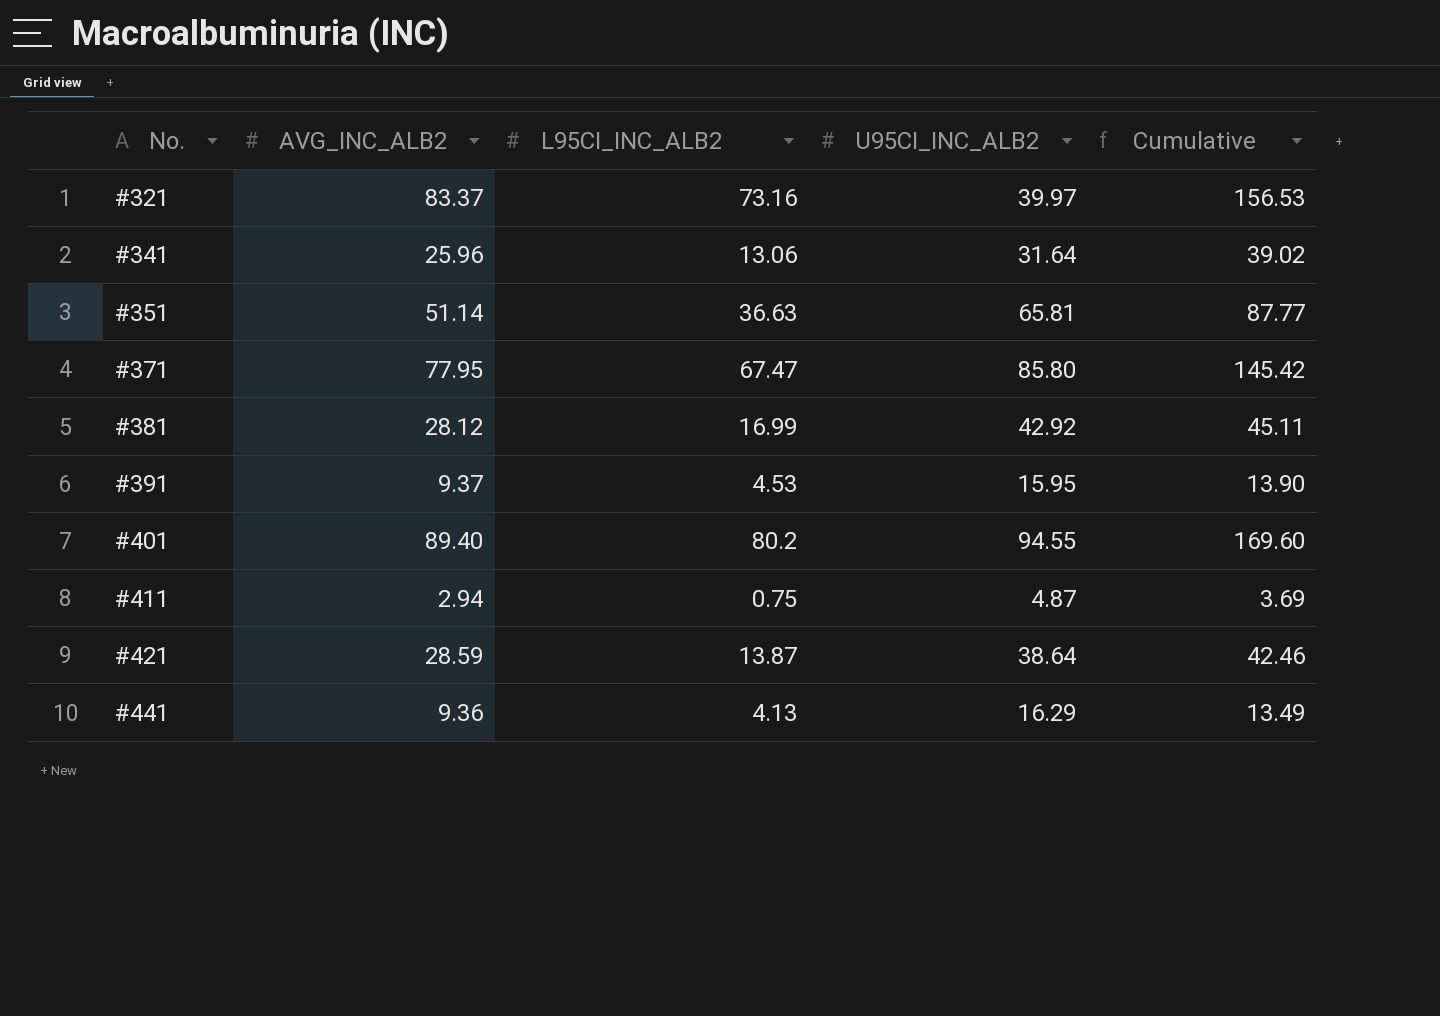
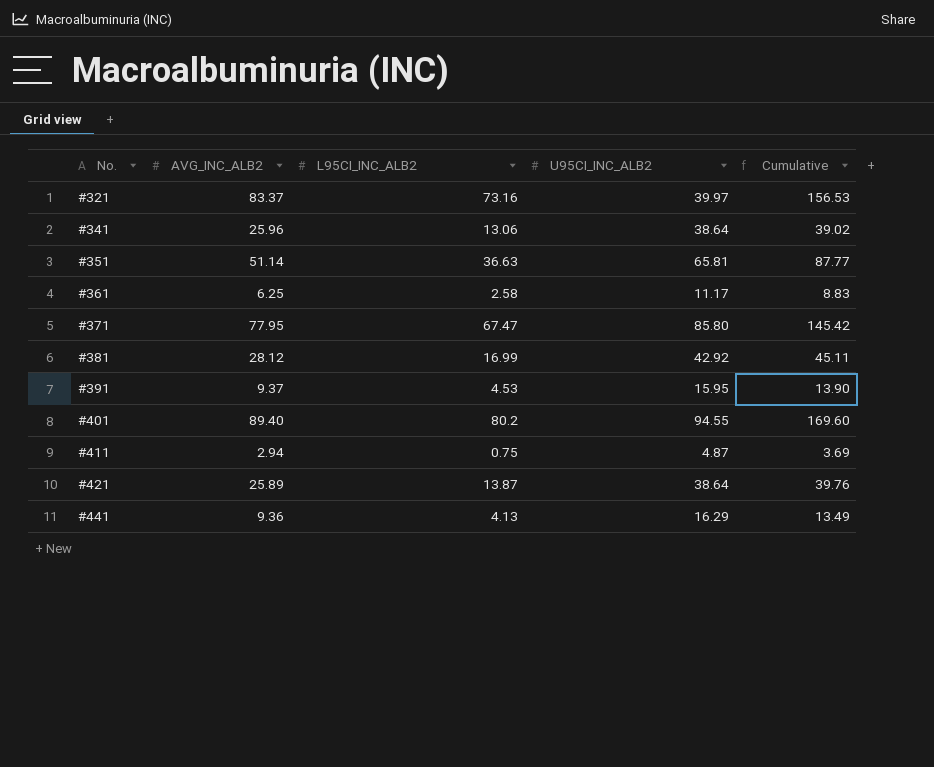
#341 | U95CI_INC_ALB2: 31.64 -> 38.64
row #361: none -> 6.25 | 2.58 | 11.17 | 8.83
#421 | AVG_INC_ALB2: 28.59 -> 25.89
#421 | Cumulative: 42.46 -> 39.76

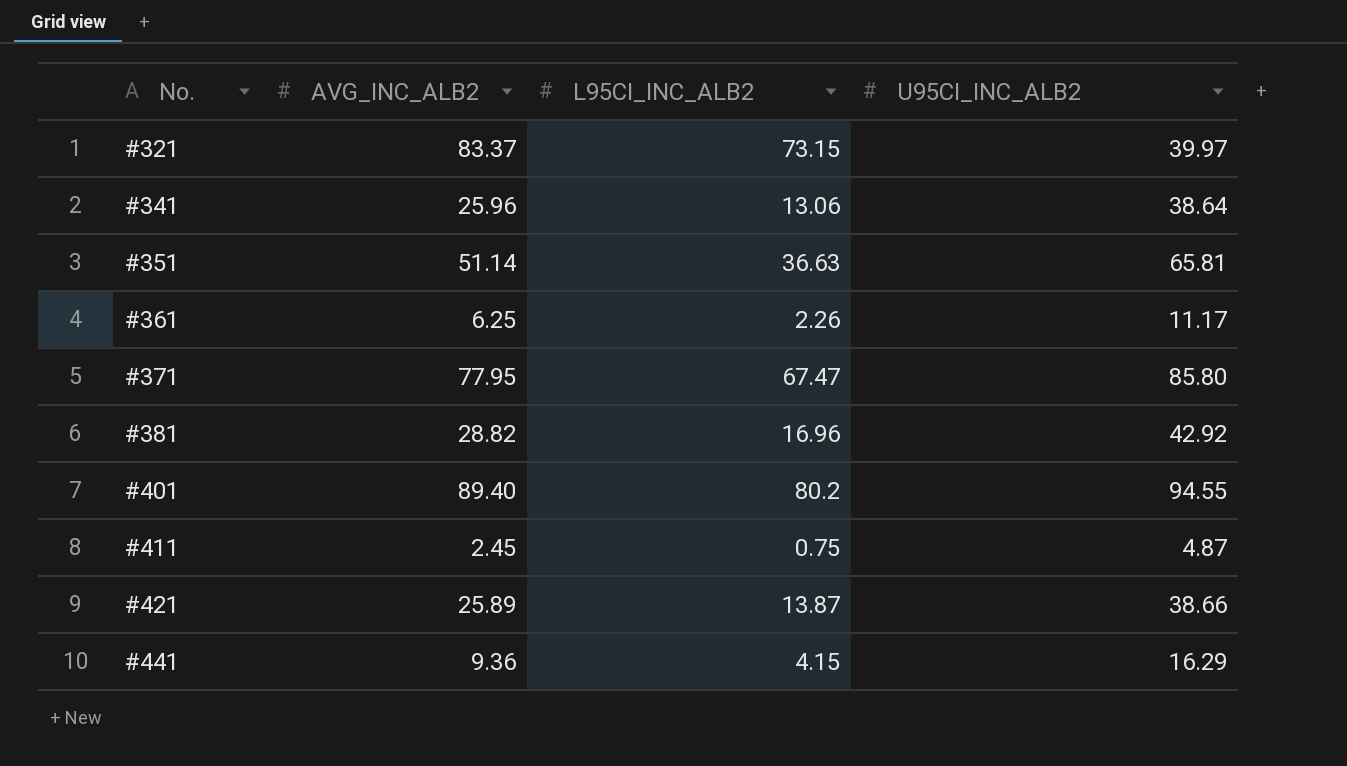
column Cumulative | formula: [AVG_INC_ALB2] + [L95CI_INC_ALB2] -> none
row #391: 9.37 | 4.53 | 15.95 | 13.90 -> none
#321 | L95CI_INC_ALB2: 73.16 -> 73.15
#361 | L95CI_INC_ALB2: 2.58 -> 2.26
#381 | AVG_INC_ALB2: 28.12 -> 28.82
#381 | L95CI_INC_ALB2: 16.99 -> 16.96
#411 | AVG_INC_ALB2: 2.94 -> 2.45
#421 | U95CI_INC_ALB2: 38.64 -> 38.66
#441 | L95CI_INC_ALB2: 4.13 -> 4.15

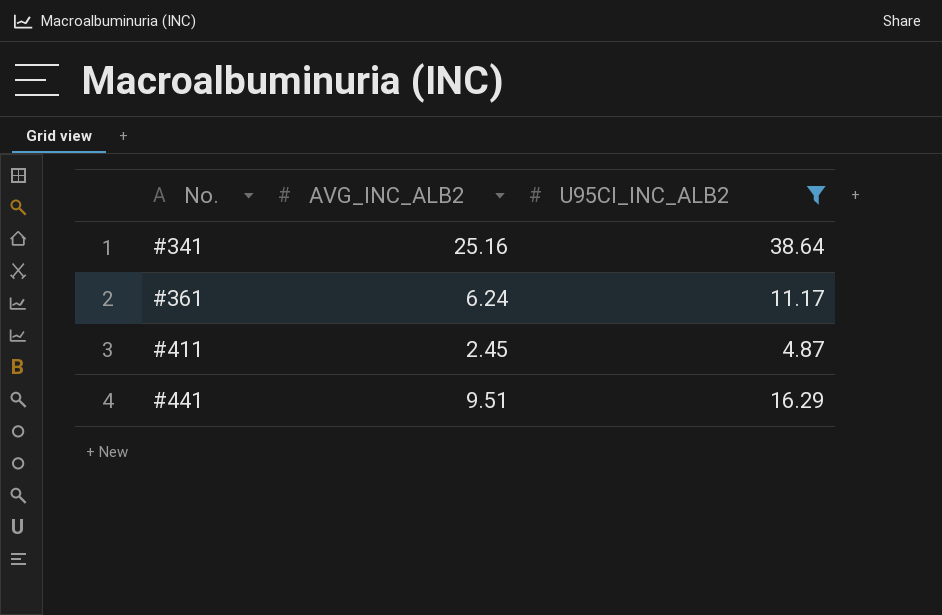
filter: none -> U95CI_INC_ALB2 <= 38.64
column L95CI_INC_ALB2 | position: 3 -> none
#341 | AVG_INC_ALB2: 25.96 -> 25.16
#361 | AVG_INC_ALB2: 6.25 -> 6.24
#441 | AVG_INC_ALB2: 9.36 -> 9.51

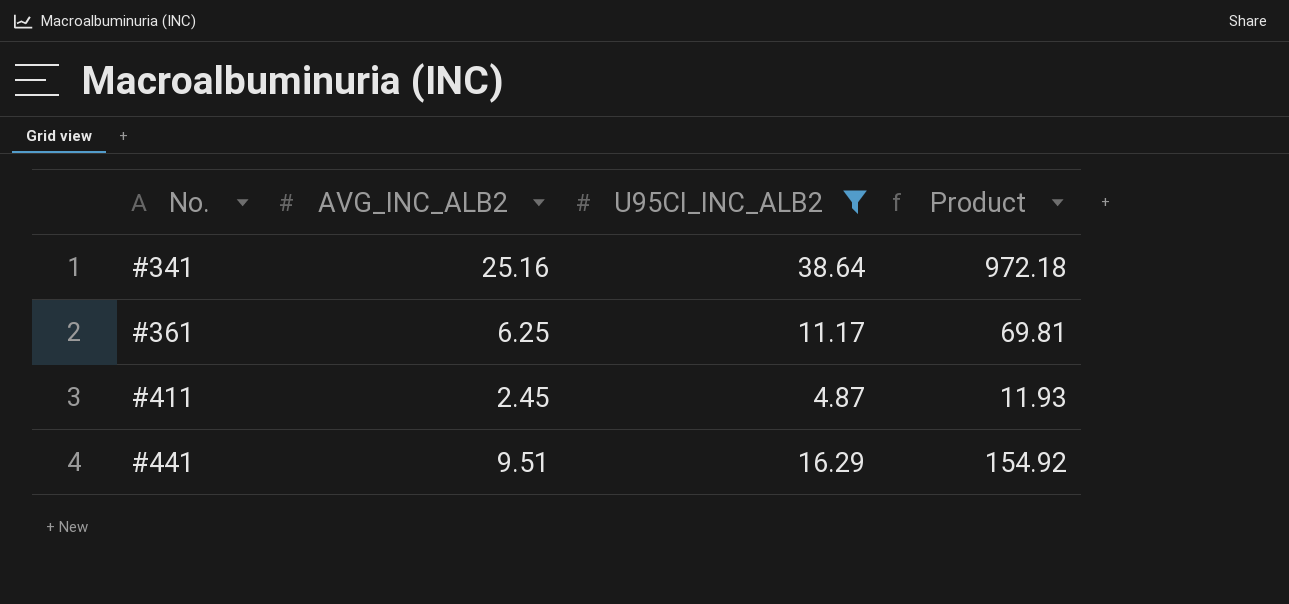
column Product | formula: none -> [AVG_INC_ALB2] * [U95CI_INC_ALB2]
#361 | AVG_INC_ALB2: 6.24 -> 6.25

